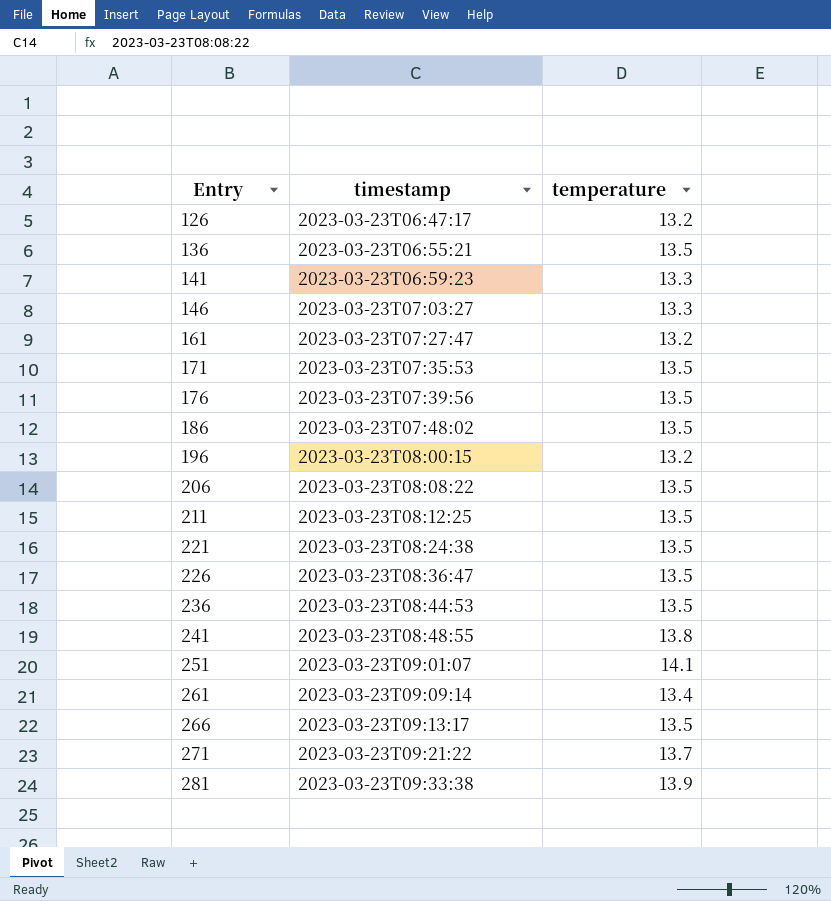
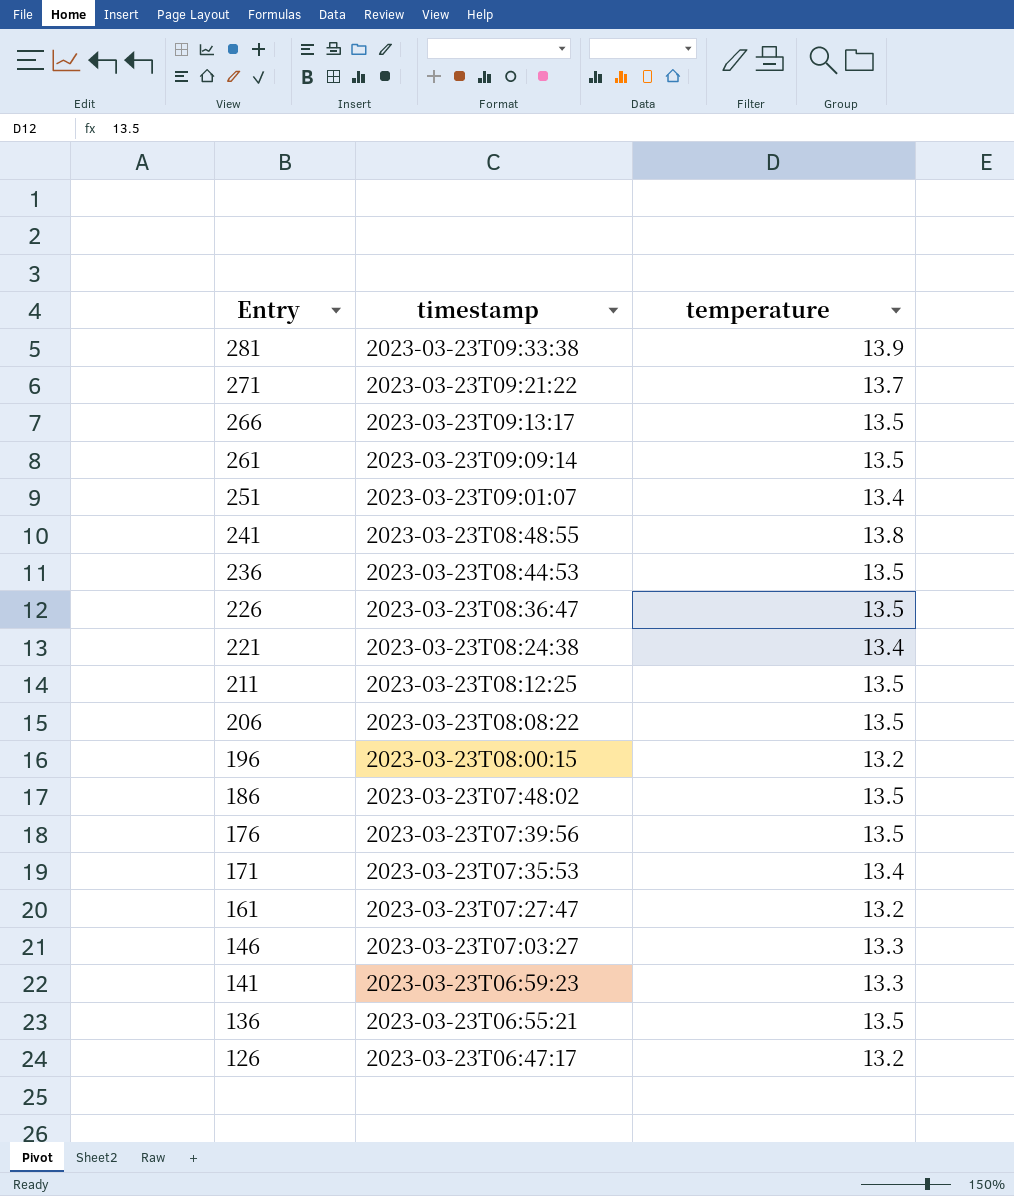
row order: Entry ascending -> Entry descending
261 | temperature: 13.4 -> 13.5
251 | temperature: 14.1 -> 13.4
221 | temperature: 13.5 -> 13.4
171 | temperature: 13.5 -> 13.4

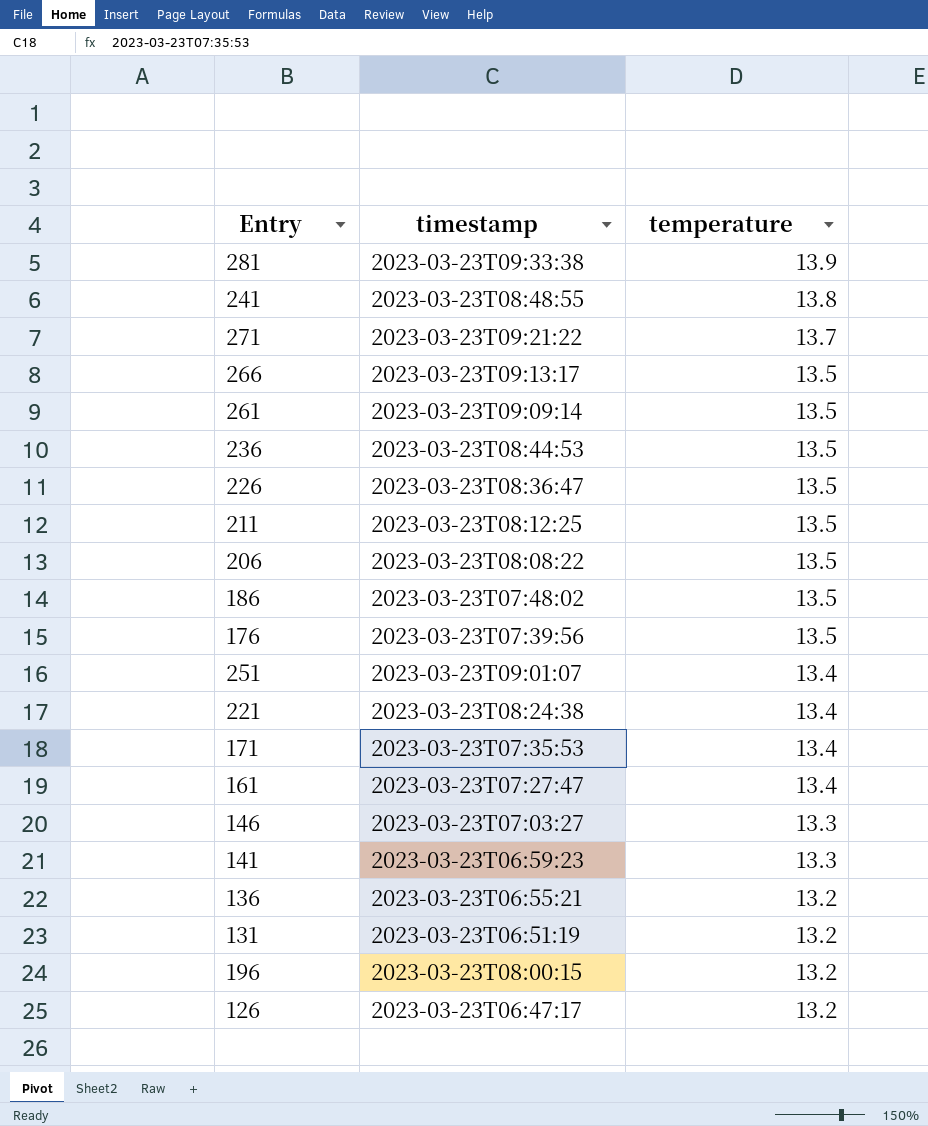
row order: Entry descending -> temperature descending
161 | temperature: 13.2 -> 13.4
136 | temperature: 13.5 -> 13.2
row 131: none -> 2023-03-23T06:51:19 | 13.2

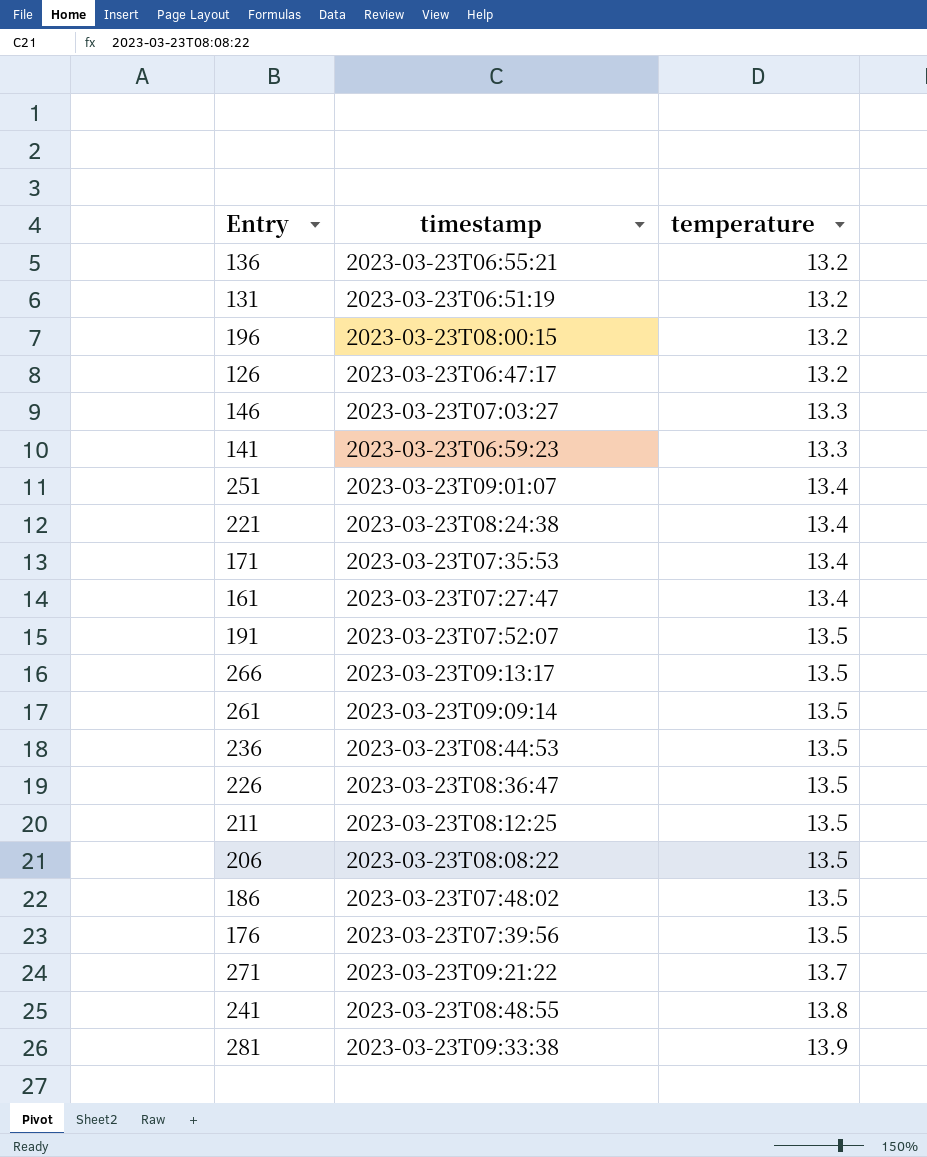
row order: temperature descending -> temperature ascending
row 191: none -> 2023-03-23T07:52:07 | 13.5

